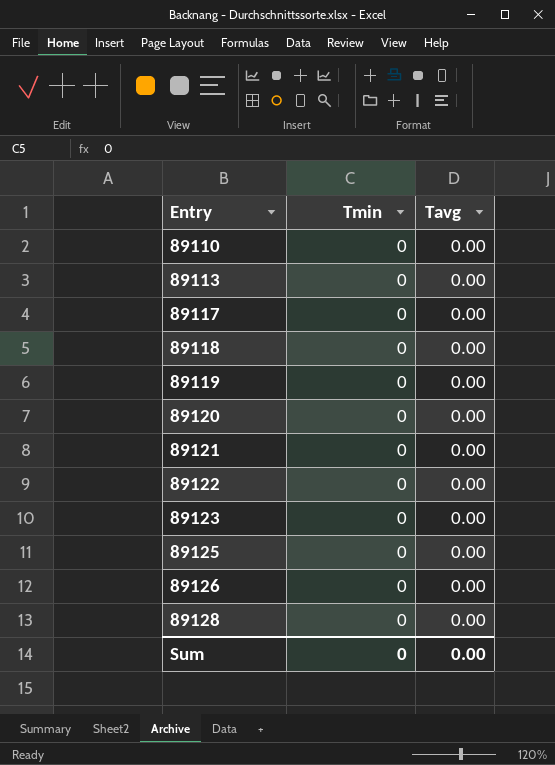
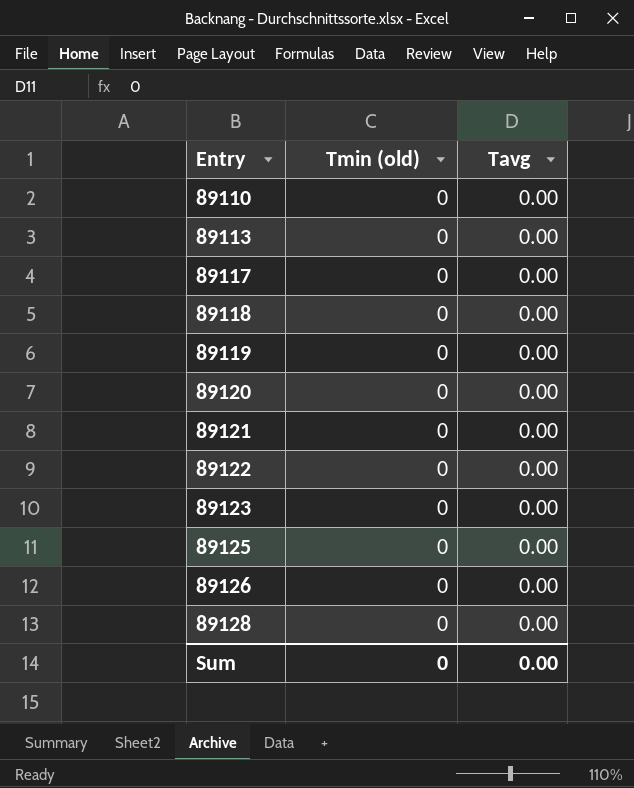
column name: Tmin -> Tmin (old)

